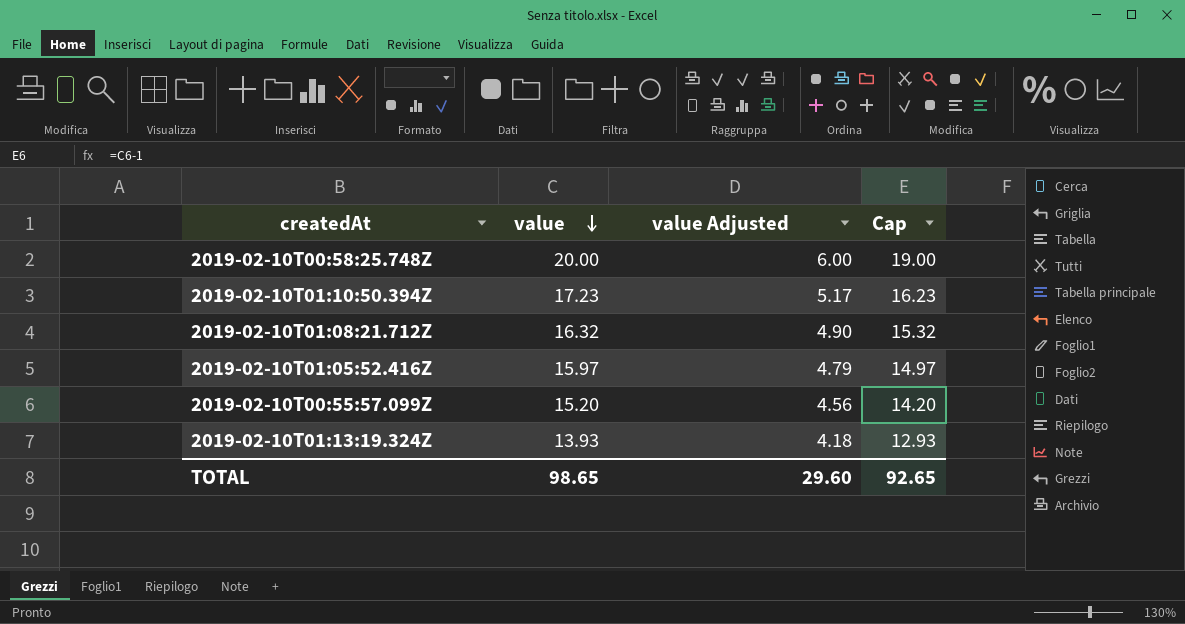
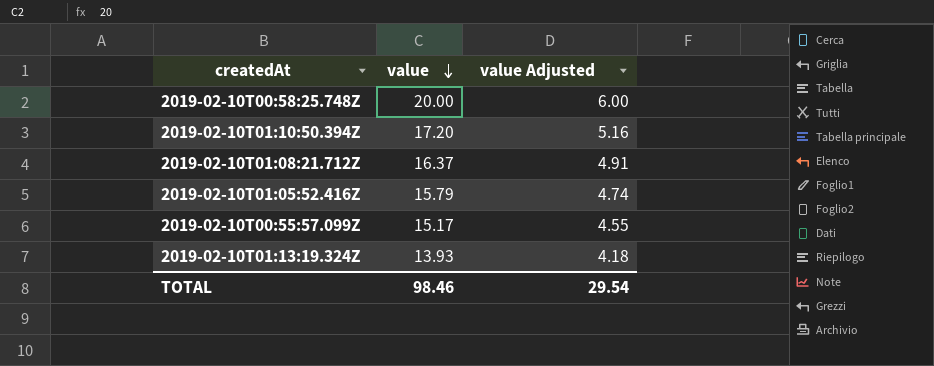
column Cap | formula: [value] - 1 -> none
2019-02-10T01:10:50.394Z | value: 17.23 -> 17.20
2019-02-10T01:10:50.394Z | value Adjusted: 5.17 -> 5.16
2019-02-10T01:08:21.712Z | value: 16.32 -> 16.37
2019-02-10T01:08:21.712Z | value Adjusted: 4.90 -> 4.91
2019-02-10T01:05:52.416Z | value: 15.97 -> 15.79
2019-02-10T01:05:52.416Z | value Adjusted: 4.79 -> 4.74
2019-02-10T00:55:57.099Z | value: 15.20 -> 15.17
2019-02-10T00:55:57.099Z | value Adjusted: 4.56 -> 4.55
TOTAL | value: 98.65 -> 98.46
TOTAL | value Adjusted: 29.60 -> 29.54

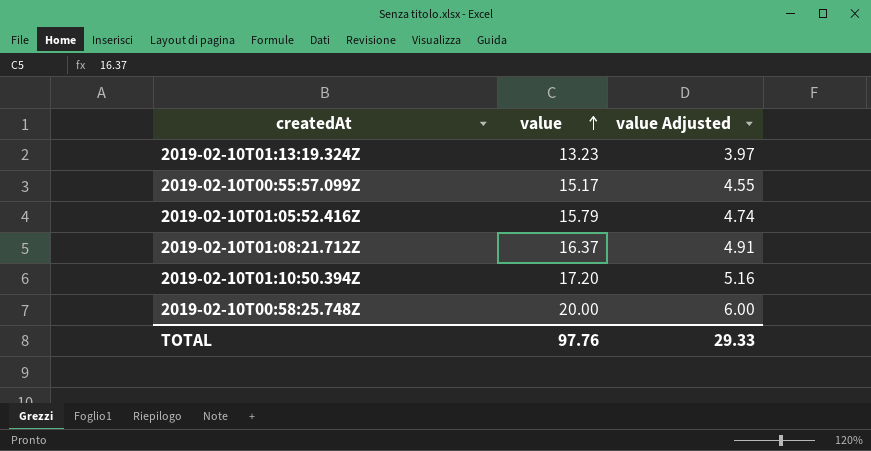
row order: value descending -> value ascending
2019-02-10T01:13:19.324Z | value: 13.93 -> 13.23
2019-02-10T01:13:19.324Z | value Adjusted: 4.18 -> 3.97
TOTAL | value: 98.46 -> 97.76
TOTAL | value Adjusted: 29.54 -> 29.33

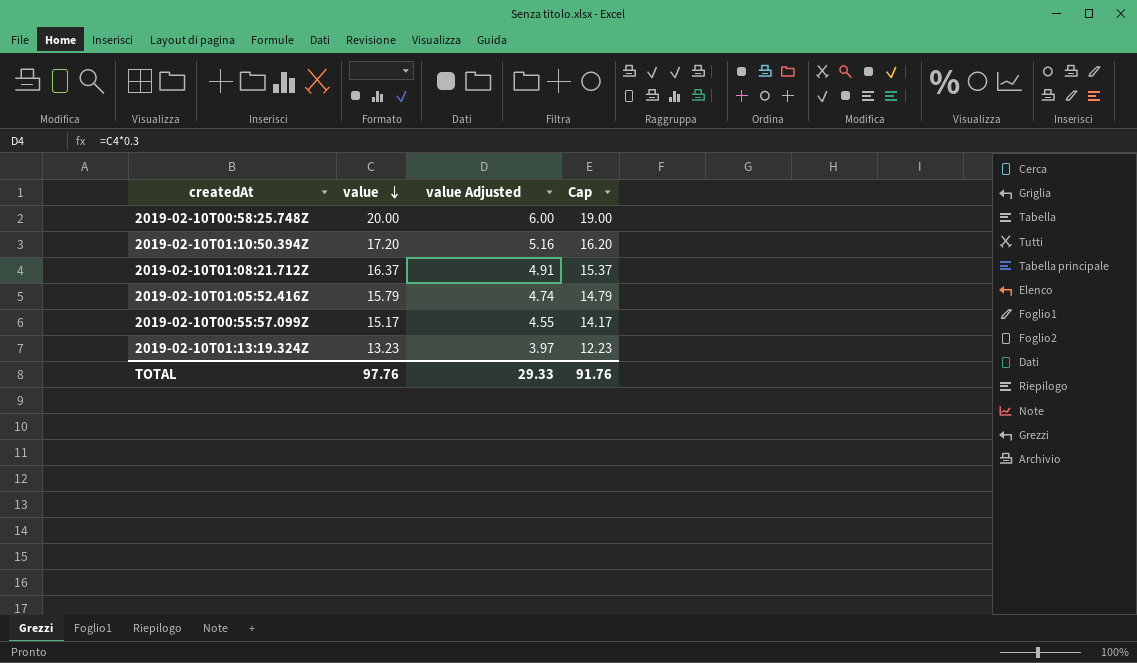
row order: value ascending -> value descending
column Cap | formula: none -> [value] - 1

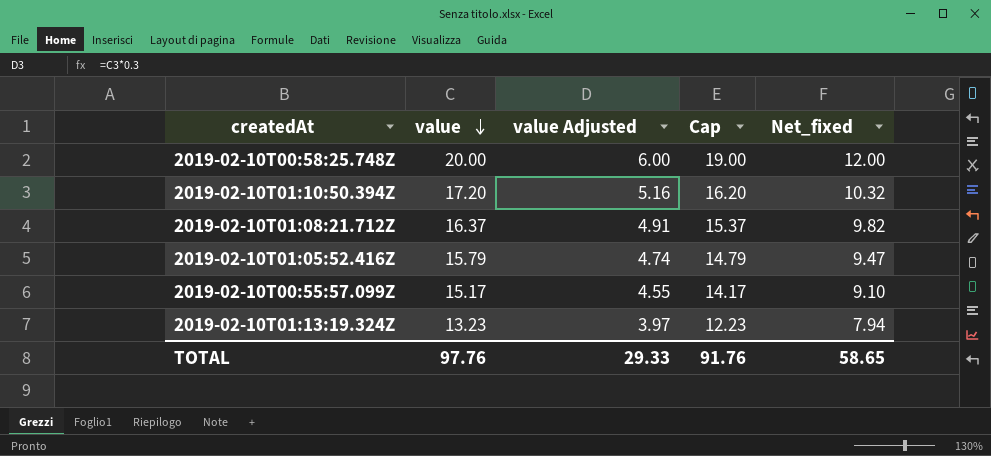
column Net_fixed | formula: none -> [value] * 0.6

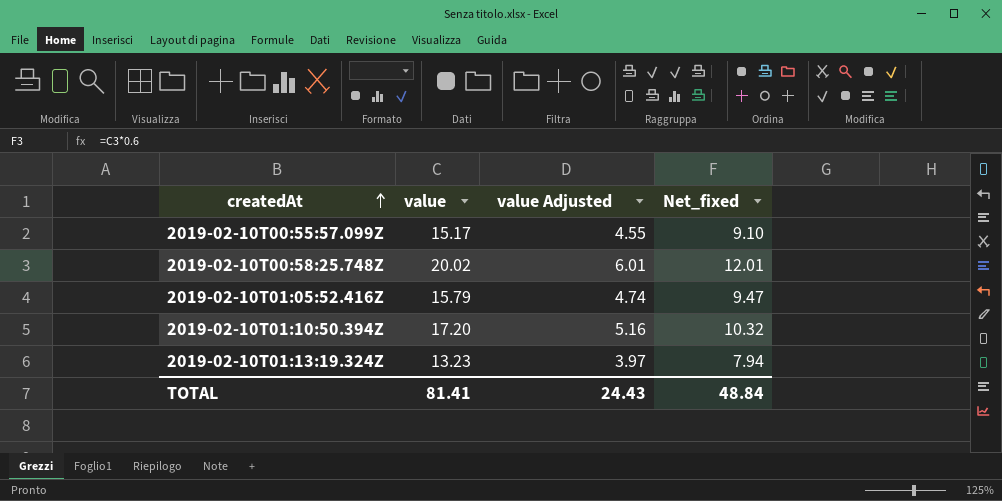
row order: value descending -> createdAt ascending
column Cap | formula: [value] - 1 -> none
row 2019-02-10T01:08:21.712Z: 16.37 | 4.91 | 15.37 | 9.82 -> none
2019-02-10T00:58:25.748Z | value: 20.00 -> 20.02
2019-02-10T00:58:25.748Z | value Adjusted: 6.00 -> 6.01
2019-02-10T00:58:25.748Z | Net_fixed: 12.00 -> 12.01
TOTAL | value: 97.76 -> 81.41
TOTAL | value Adjusted: 29.33 -> 24.43
TOTAL | Net_fixed: 58.65 -> 48.84

